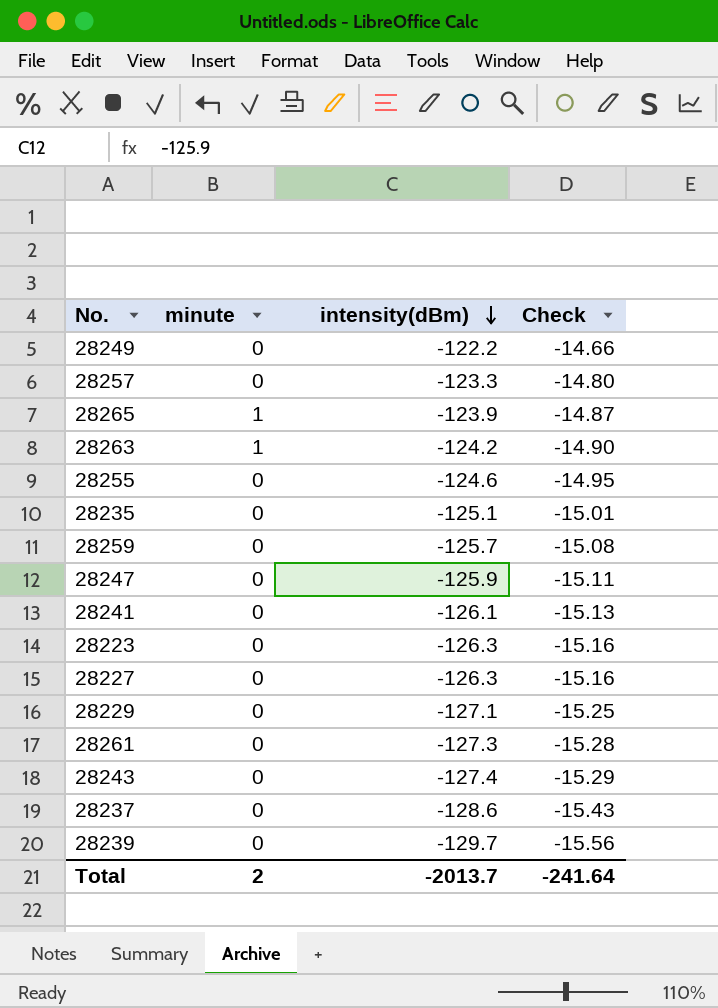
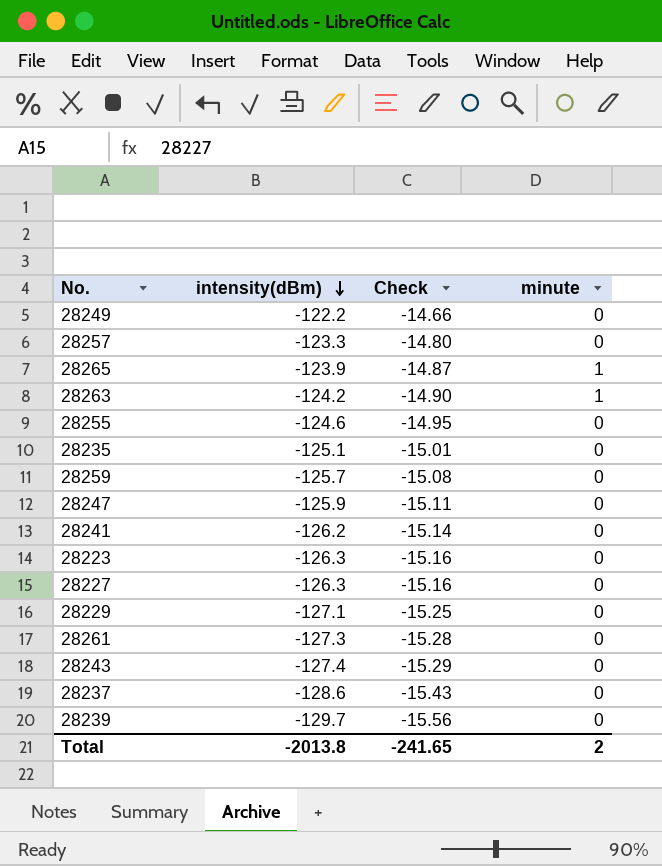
column minute | position: 2 -> 4
28241 | intensity(dBm): -126.1 -> -126.2
28241 | Check: -15.13 -> -15.14
Total | intensity(dBm): -2013.7 -> -2013.8
Total | Check: -241.64 -> -241.65

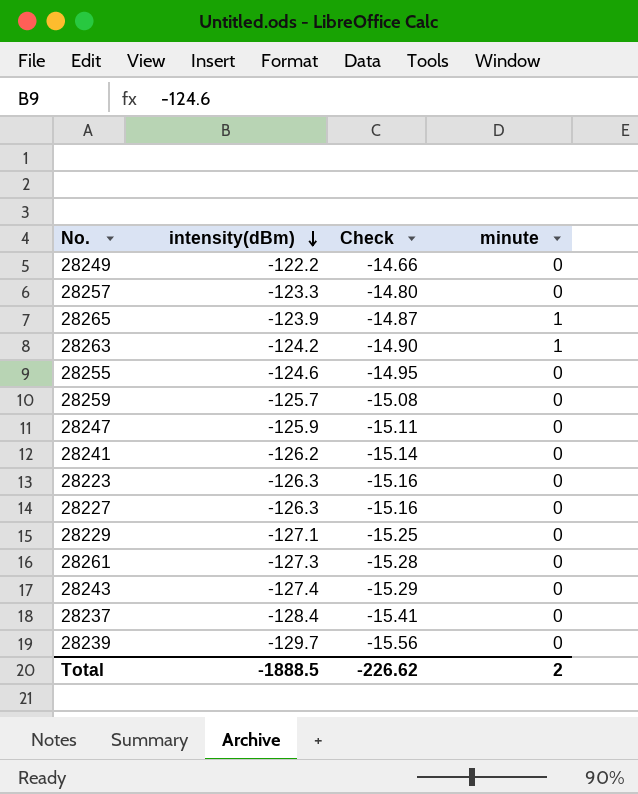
row 28235: -125.1 | -15.01 | 0 -> none
28237 | intensity(dBm): -128.6 -> -128.4
28237 | Check: -15.43 -> -15.41
Total | intensity(dBm): -2013.8 -> -1888.5
Total | Check: -241.65 -> -226.62

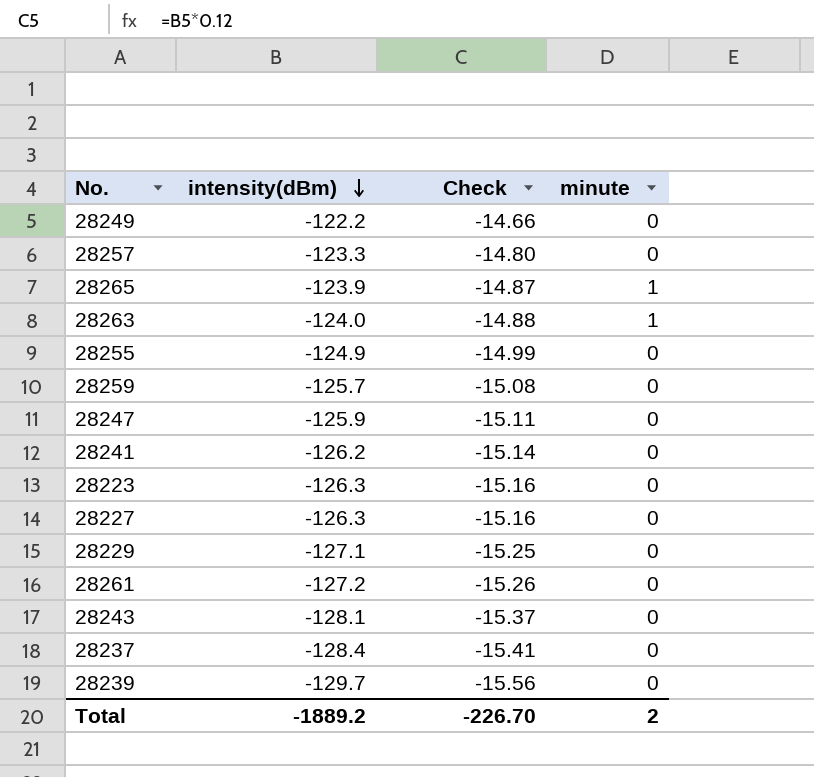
28263 | intensity(dBm): -124.2 -> -124.0
28263 | Check: -14.90 -> -14.88
28255 | intensity(dBm): -124.6 -> -124.9
28255 | Check: -14.95 -> -14.99
28261 | intensity(dBm): -127.3 -> -127.2
28261 | Check: -15.28 -> -15.26
28243 | intensity(dBm): -127.4 -> -128.1
28243 | Check: -15.29 -> -15.37
Total | intensity(dBm): -1888.5 -> -1889.2
Total | Check: -226.62 -> -226.70

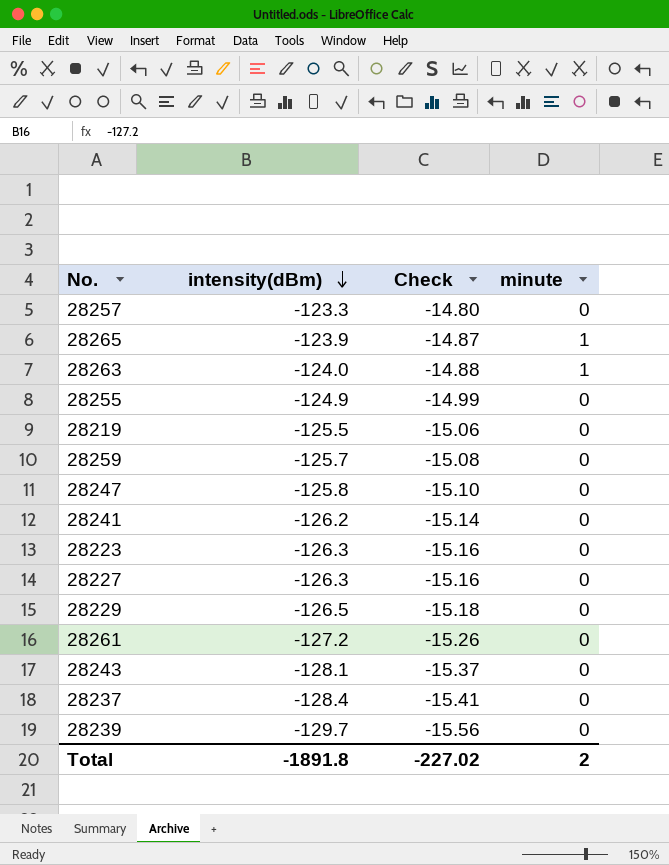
row 28249: -122.2 | -14.66 | 0 -> none
row 28219: none -> -125.5 | -15.06 | 0
28247 | intensity(dBm): -125.9 -> -125.8
28247 | Check: -15.11 -> -15.10
28229 | intensity(dBm): -127.1 -> -126.5
28229 | Check: -15.25 -> -15.18
Total | intensity(dBm): -1889.2 -> -1891.8
Total | Check: -226.70 -> -227.02

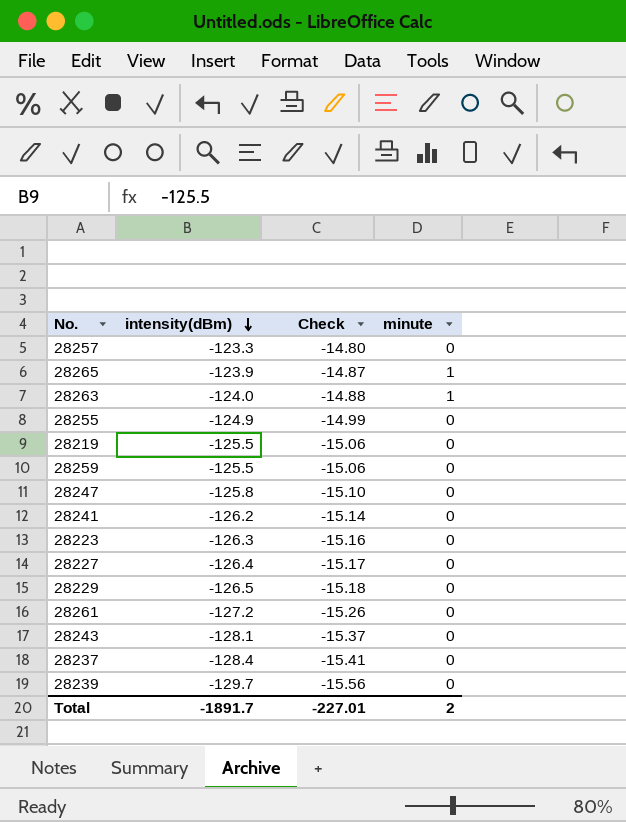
28259 | intensity(dBm): -125.7 -> -125.5
28259 | Check: -15.08 -> -15.06
28227 | intensity(dBm): -126.3 -> -126.4
28227 | Check: -15.16 -> -15.17
Total | intensity(dBm): -1891.8 -> -1891.7
Total | Check: -227.02 -> -227.01

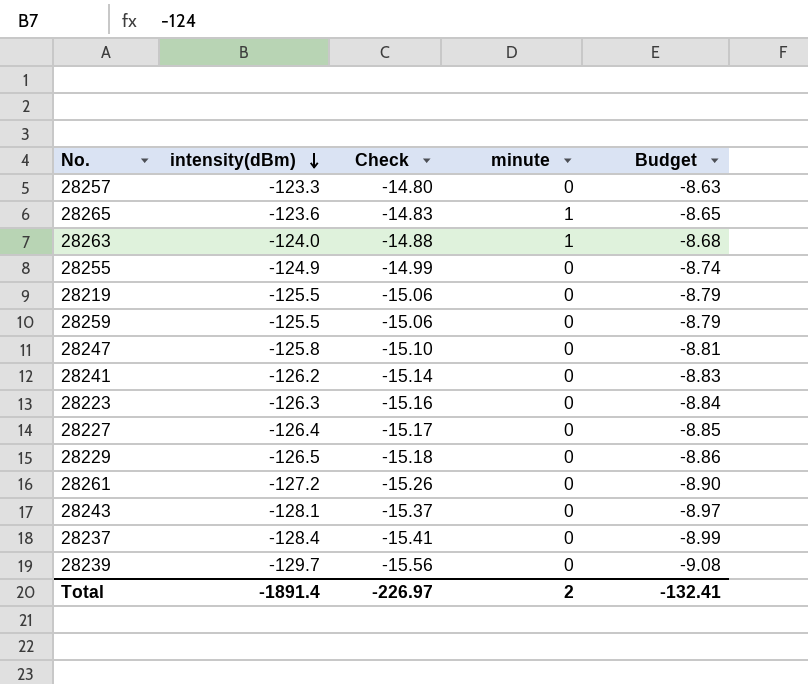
column Budget | formula: none -> [intensity(dBm)] * 0.07
28265 | intensity(dBm): -123.9 -> -123.6
28265 | Check: -14.87 -> -14.83
Total | intensity(dBm): -1891.7 -> -1891.4
Total | Check: -227.01 -> -226.97

